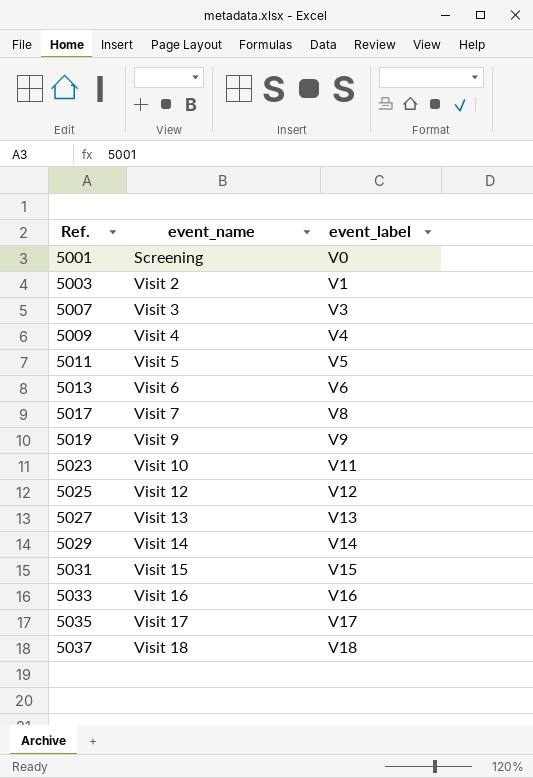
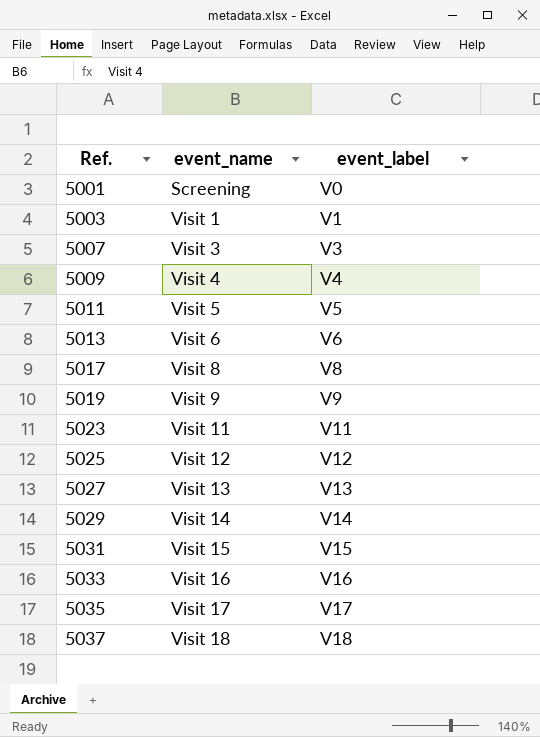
5003 | event_name: Visit 2 -> Visit 1
5017 | event_name: Visit 7 -> Visit 8
5023 | event_name: Visit 10 -> Visit 11

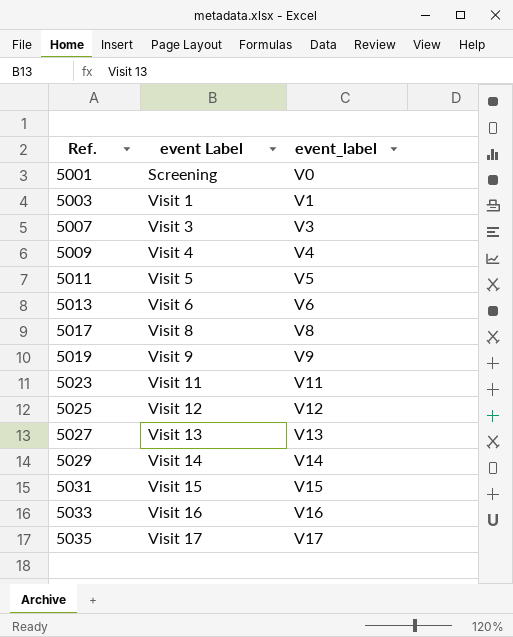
column name: event_name -> event Label
row 5037: Visit 18 | V18 -> none

